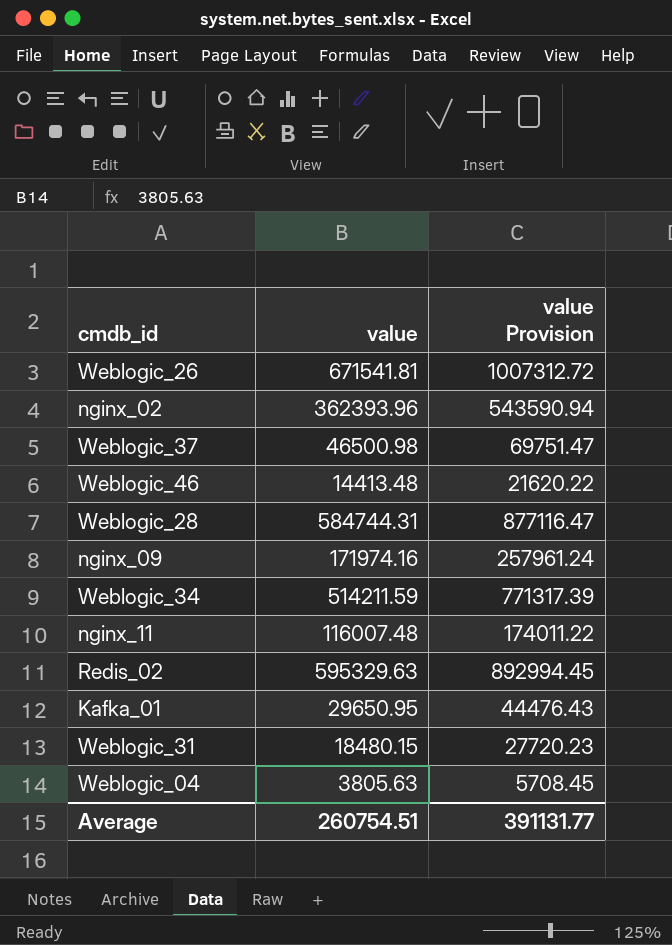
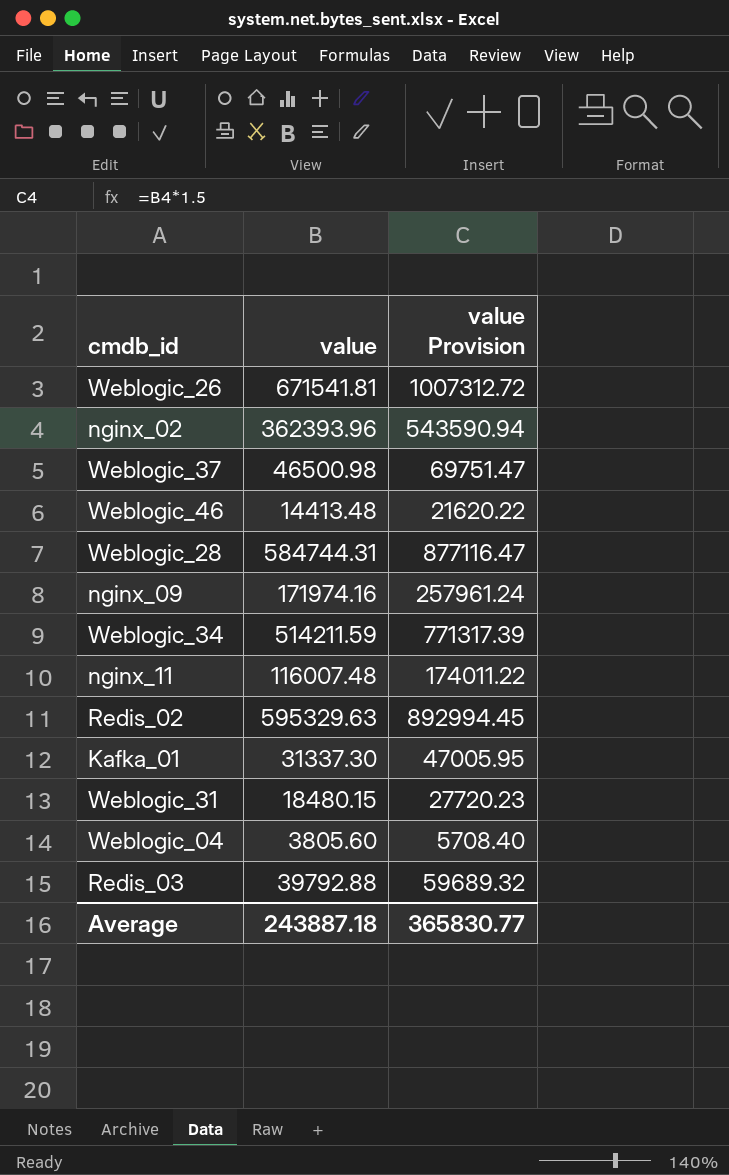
Kafka_01 | value: 29650.95 -> 31337.30
Kafka_01 | value Provision: 44476.43 -> 47005.95
Weblogic_04 | value: 3805.63 -> 3805.60
Weblogic_04 | value Provision: 5708.45 -> 5708.40
row Redis_03: none -> 39792.88 | 59689.32
Average | value: 260754.51 -> 243887.18
Average | value Provision: 391131.77 -> 365830.77

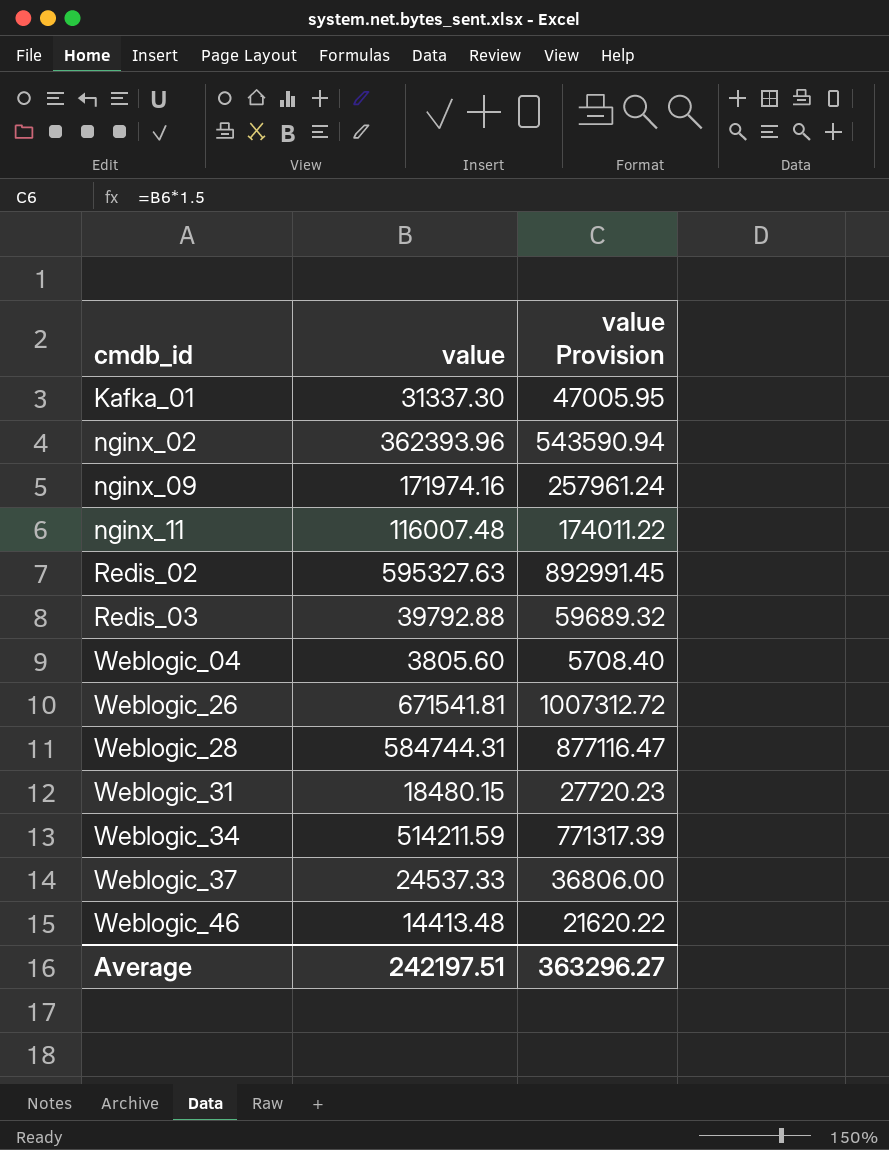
row order: none -> cmdb_id ascending
Redis_02 | value: 595329.63 -> 595327.63
Redis_02 | value Provision: 892994.45 -> 892991.45
Weblogic_37 | value: 46500.98 -> 24537.33
Weblogic_37 | value Provision: 69751.47 -> 36806.00
Average | value: 243887.18 -> 242197.51
Average | value Provision: 365830.77 -> 363296.27

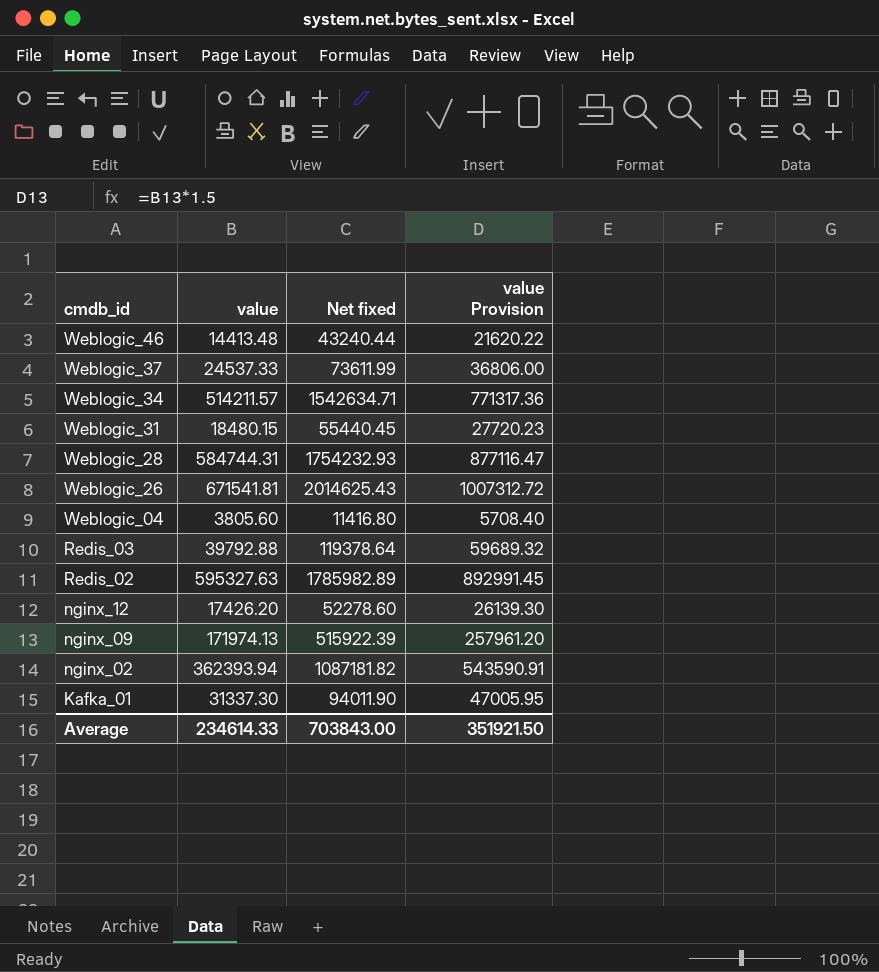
row order: cmdb_id ascending -> cmdb_id descending
column Net fixed | formula: none -> [value] * 3
row nginx_11: 116007.48 | 174011.22 -> none
Weblogic_34 | value: 514211.59 -> 514211.57
Weblogic_34 | value Provision: 771317.39 -> 771317.36
row nginx_12: none -> 17426.20 | 52278.60 | 26139.30
nginx_09 | value: 171974.16 -> 171974.13
nginx_09 | value Provision: 257961.24 -> 257961.20
nginx_02 | value: 362393.96 -> 362393.94
nginx_02 | value Provision: 543590.94 -> 543590.91
Average | value: 242197.51 -> 234614.33
Average | value Provision: 363296.27 -> 351921.50

